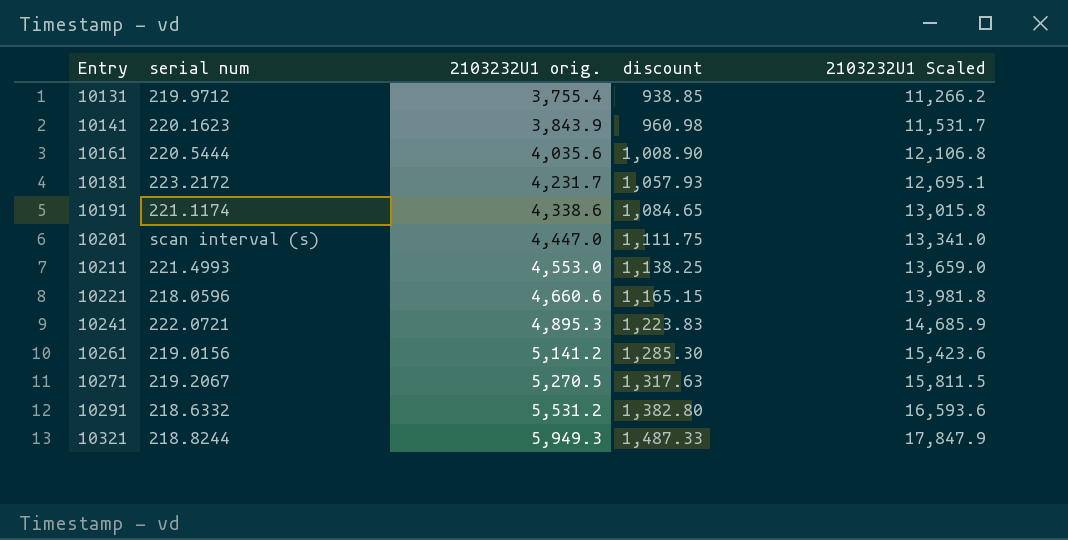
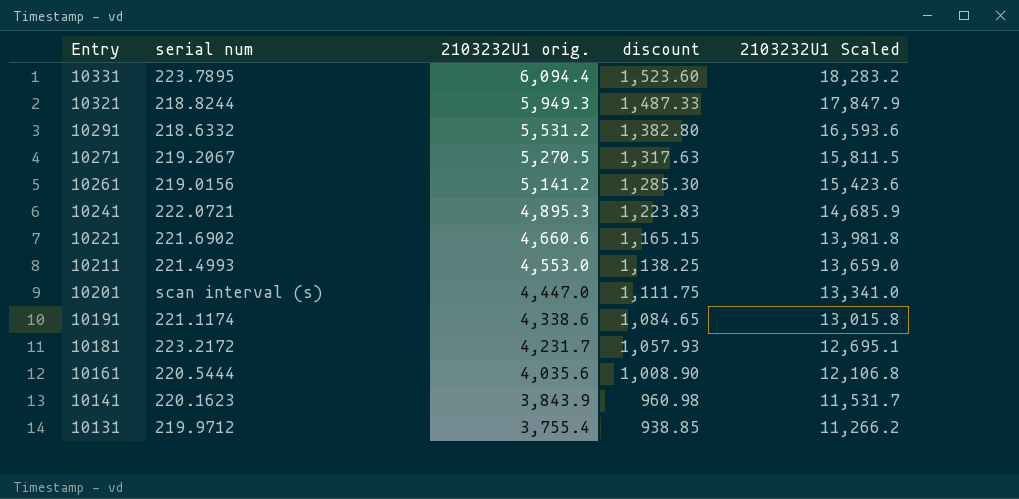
row order: Entry ascending -> Entry descending
row 10331: none -> 223.7895 | 6,094.4 | 1,523.60 | 18,283.2
10221 | serial num: 218.0596 -> 221.6902

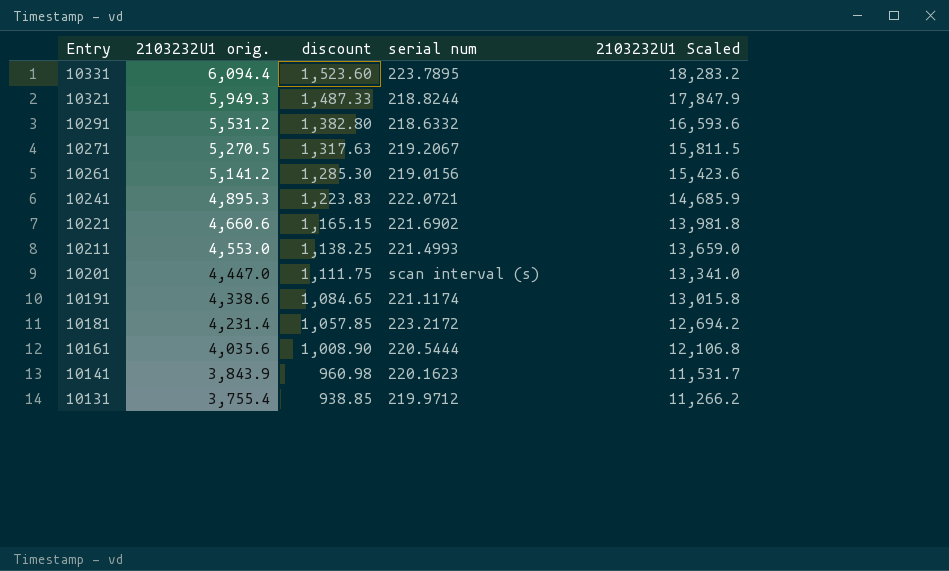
column serial num | position: 2 -> 4
10181 | 2103232U1 orig.: 4,231.7 -> 4,231.4
10181 | discount: 1,057.93 -> 1,057.85
10181 | 2103232U1 Scaled: 12,695.1 -> 12,694.2

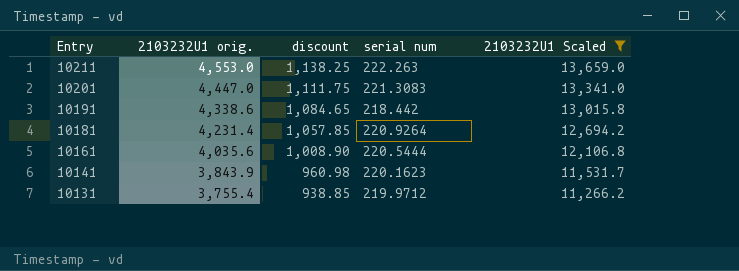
filter: none -> 2103232U1 Scaled <= 13,659.0
10211 | serial num: 221.4993 -> 222.263
10201 | serial num: scan interval (s) -> 221.3083
10191 | serial num: 221.1174 -> 218.442
10181 | serial num: 223.2172 -> 220.9264

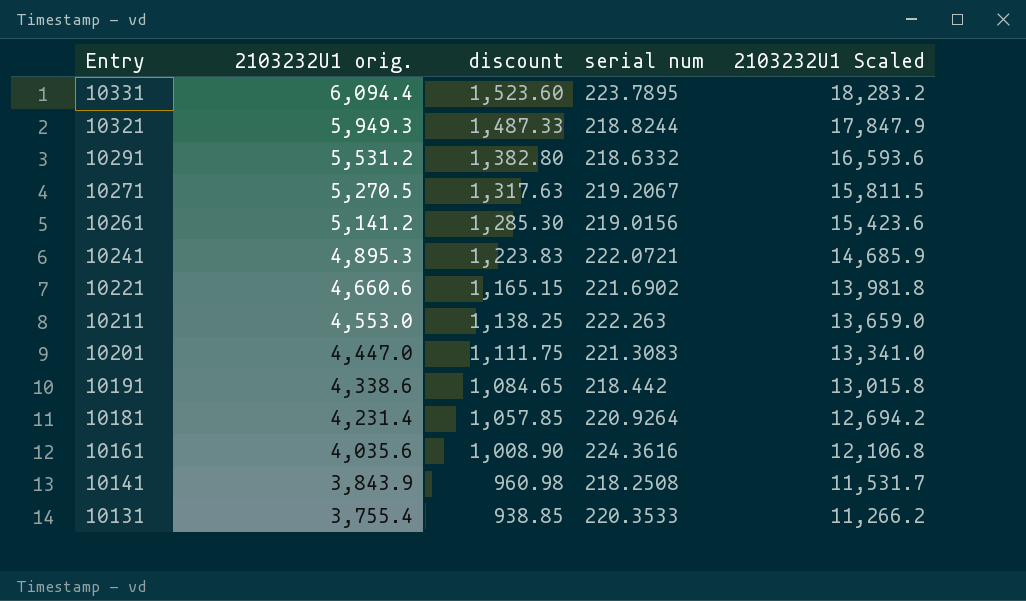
filter: 2103232U1 Scaled <= 13,659.0 -> none
10161 | serial num: 220.5444 -> 224.3616
10141 | serial num: 220.1623 -> 218.2508
10131 | serial num: 219.9712 -> 220.3533

